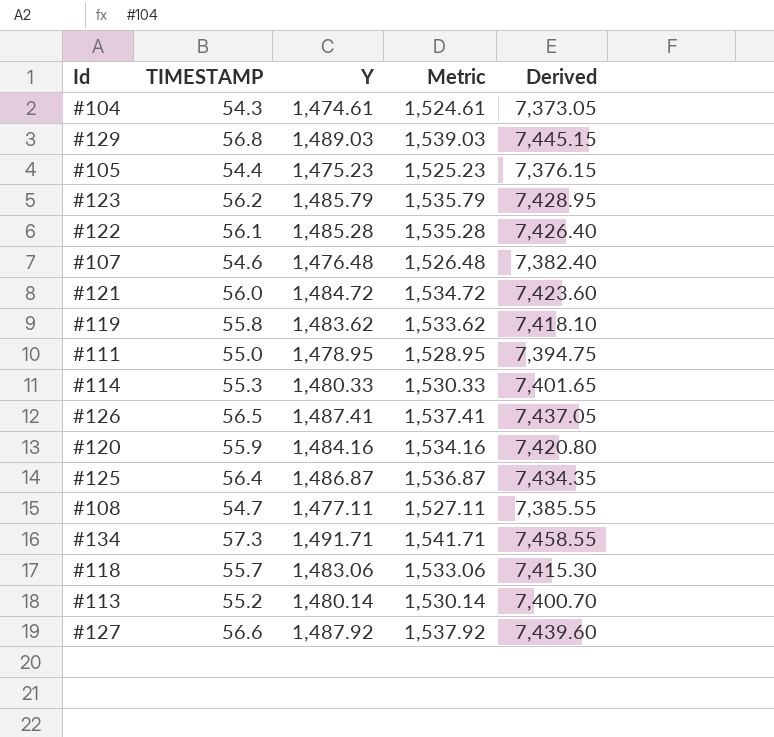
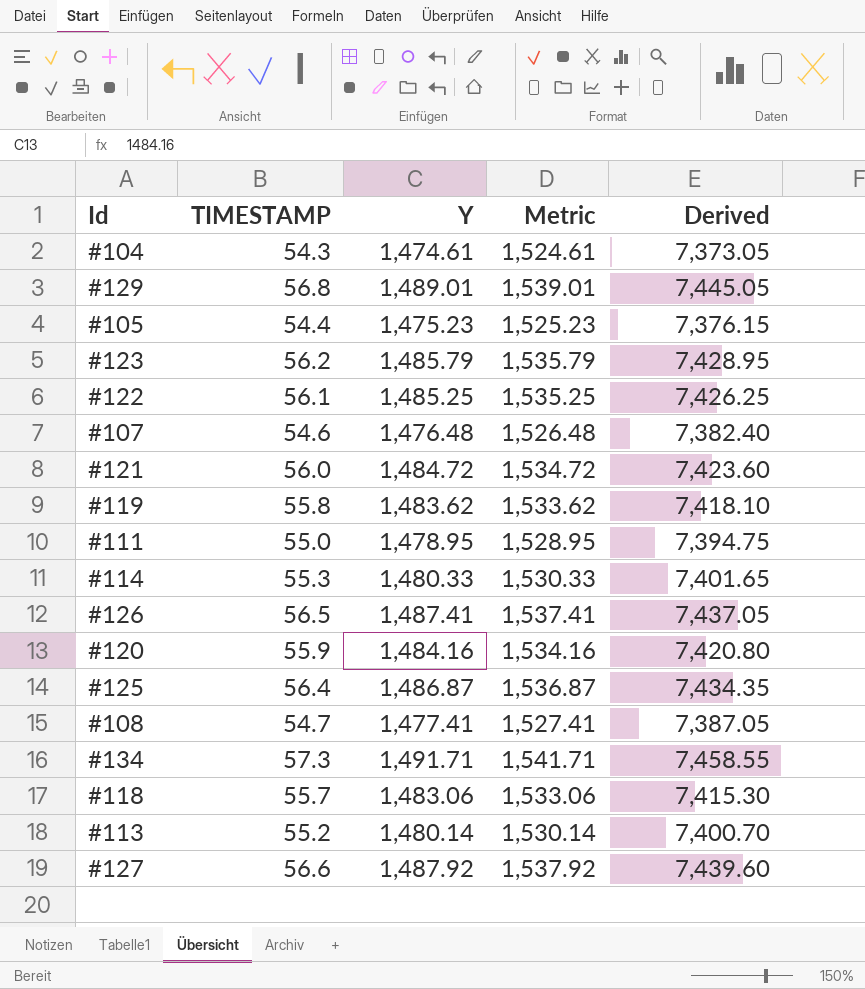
#129 | Y: 1,489.03 -> 1,489.01
#129 | Metric: 1,539.03 -> 1,539.01
#129 | Derived: 7,445.15 -> 7,445.05
#122 | Y: 1,485.28 -> 1,485.25
#122 | Metric: 1,535.28 -> 1,535.25
#122 | Derived: 7,426.40 -> 7,426.25
#108 | Y: 1,477.11 -> 1,477.41
#108 | Metric: 1,527.11 -> 1,527.41
#108 | Derived: 7,385.55 -> 7,387.05

